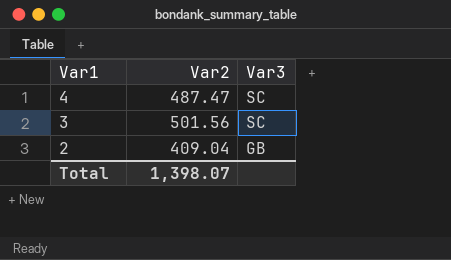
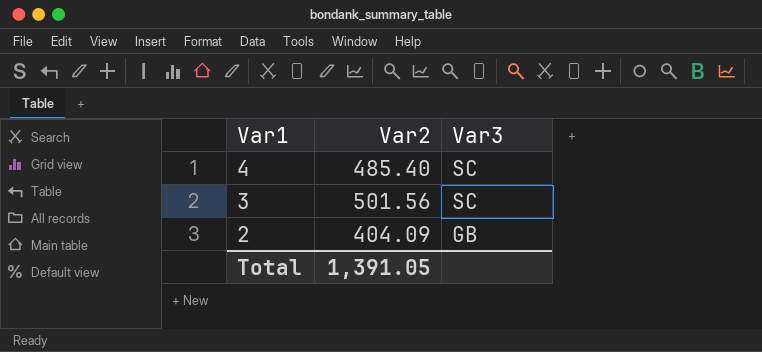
4 | Var2: 487.47 -> 485.40
2 | Var2: 409.04 -> 404.09
Total | Var2: 1,398.07 -> 1,391.05

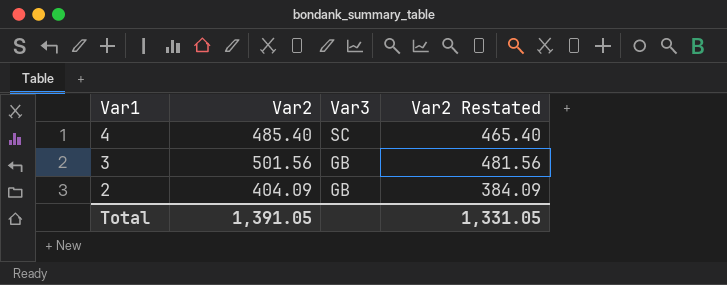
column Var2 Restated | formula: none -> [Var2] - 20
3 | Var3: SC -> GB

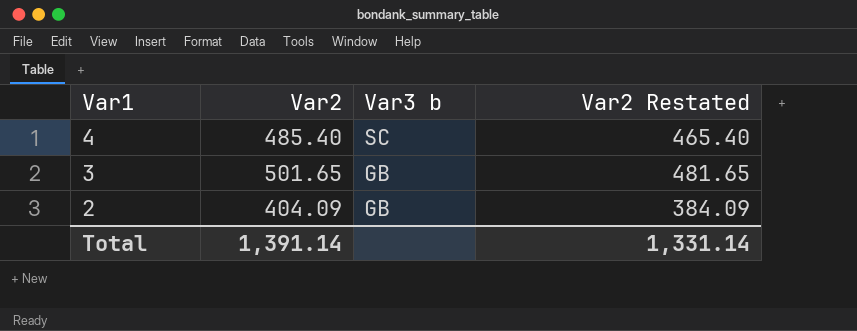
column name: Var3 -> Var3 b
3 | Var2: 501.56 -> 501.65
3 | Var2 Restated: 481.56 -> 481.65
Total | Var2: 1,391.05 -> 1,391.14
Total | Var2 Restated: 1,331.05 -> 1,331.14

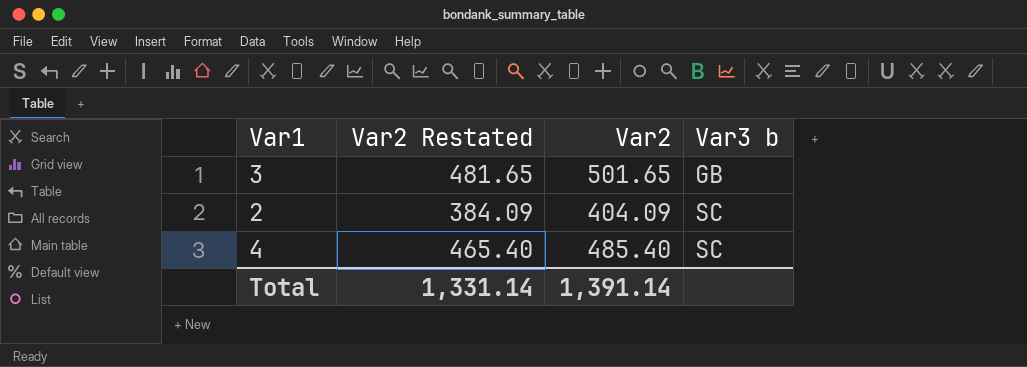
row order: Var1 descending -> Var3 b ascending
column Var2 Restated | position: 4 -> 2
2 | Var3 b: GB -> SC

